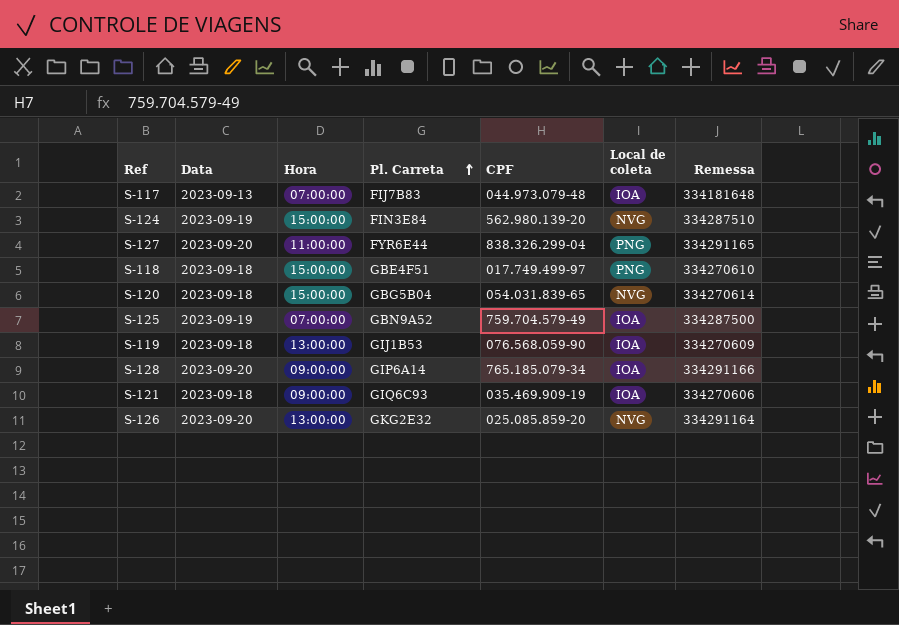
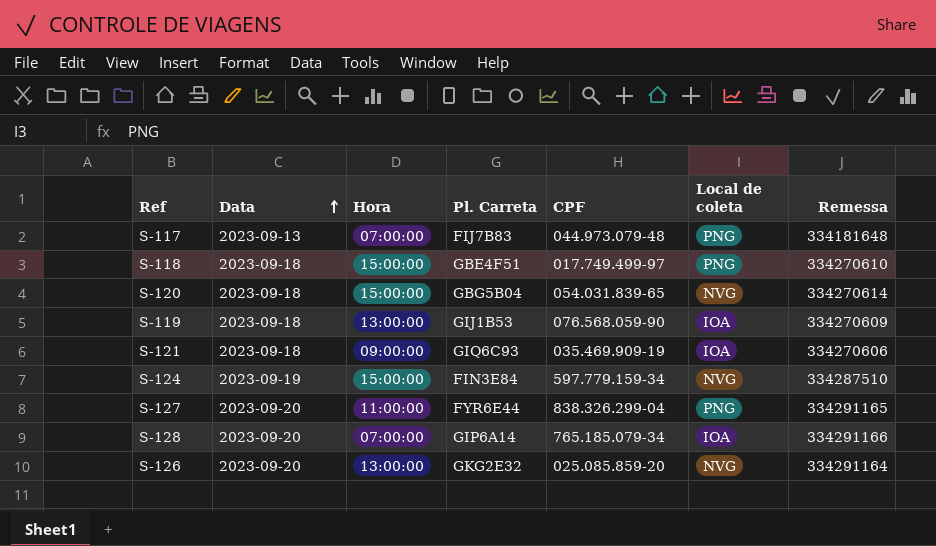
row order: Pl. Carreta ascending -> Data ascending
row S-125: 2023-09-19 | 07:00:00 | GBN9A52 | 759.704.579-49 | IOA | 334287500 -> none
S-117 | Local de coleta: IOA -> PNG
S-124 | CPF: 562.980.139-20 -> 597.779.159-34
S-128 | Hora: 09:00:00 -> 07:00:00

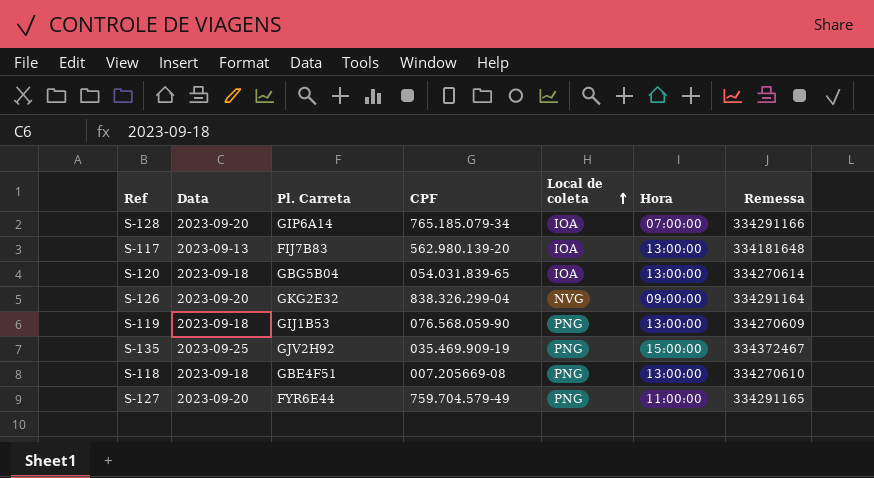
row order: Data ascending -> Local de coleta ascending
column Hora | position: 3 -> 6
row S-121: 2023-09-18 | 09:00:00 | GIQ6C93 | 035.469.909-19 | IOA | 334270606 -> none
row S-124: 2023-09-19 | 15:00:00 | FIN3E84 | 597.779.159-34 | NVG | 334287510 -> none
S-117 | CPF: 044.973.079-48 -> 562.980.139-20
S-117 | Local de coleta: PNG -> IOA
S-117 | Hora: 07:00:00 -> 13:00:00
S-120 | Local de coleta: NVG -> IOA
S-120 | Hora: 15:00:00 -> 13:00:00
S-126 | CPF: 025.085.859-20 -> 838.326.299-04
S-126 | Hora: 13:00:00 -> 09:00:00
S-119 | Local de coleta: IOA -> PNG
row S-135: none -> 2023-09-25 | GJV2H92 | 035.469.909-19 | PNG | 15:00:00 | 334372467
S-118 | CPF: 017.749.499-97 -> 007.205669-08
S-118 | Hora: 15:00:00 -> 13:00:00
S-127 | CPF: 838.326.299-04 -> 759.704.579-49

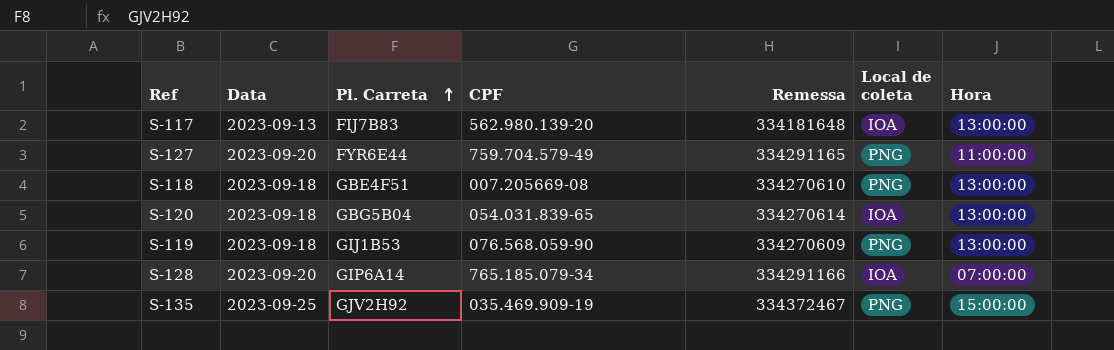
row order: Local de coleta ascending -> Pl. Carreta ascending
column Remessa | position: 7 -> 5
row S-126: 2023-09-20 | GKG2E32 | 838.326.299-04 | NVG | 09:00:00 | 334291164 -> none

